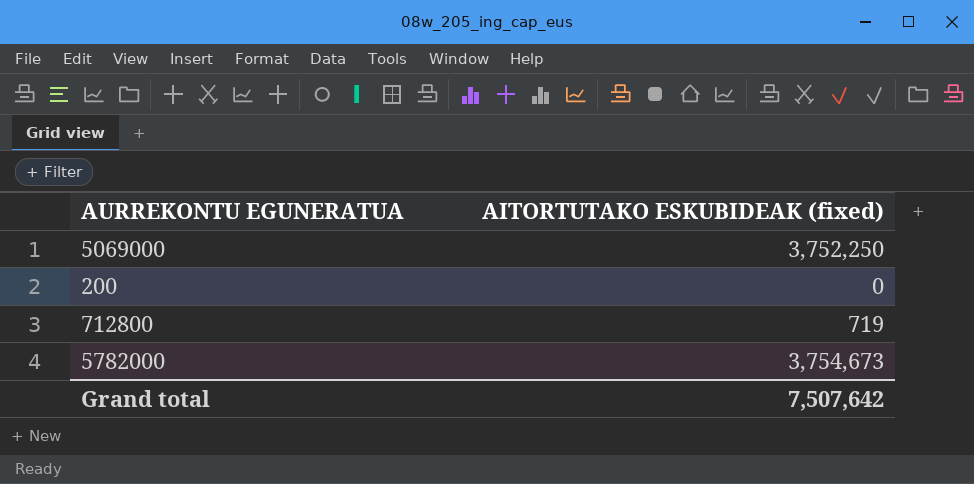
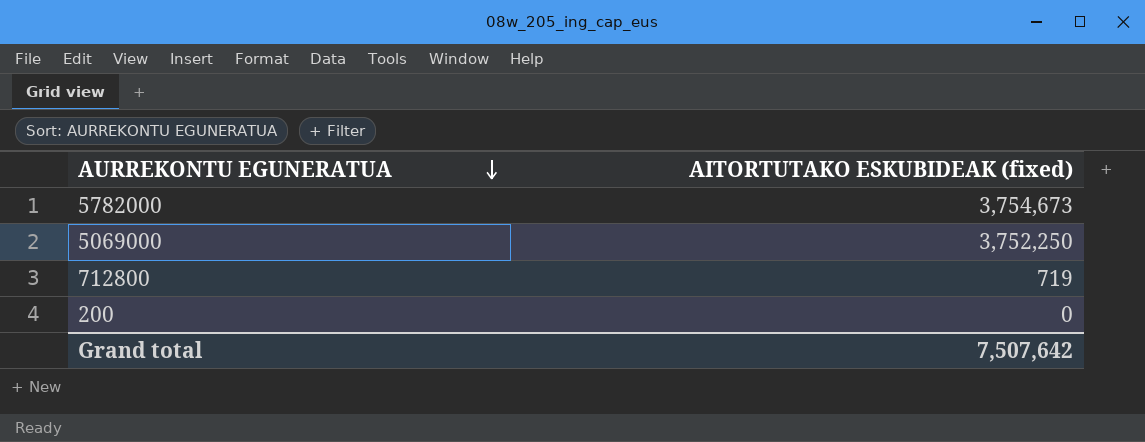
row order: none -> AURREKONTU EGUNERATUA descending

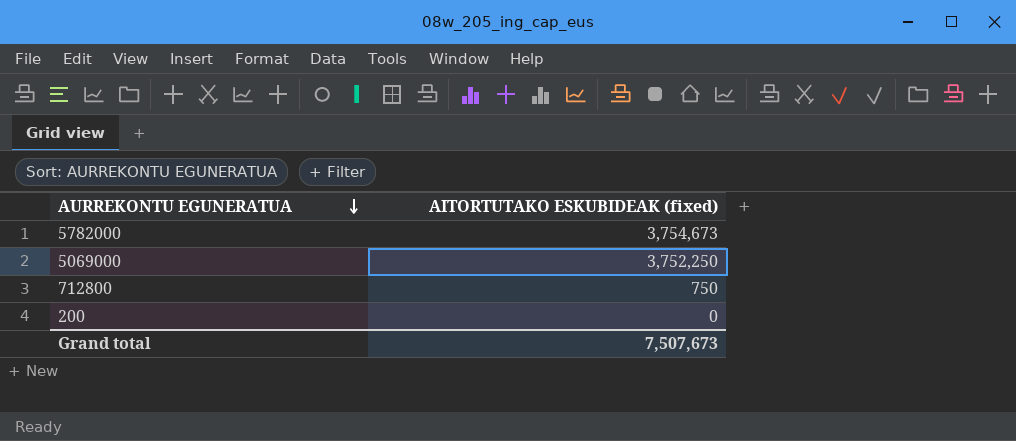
712800 | AITORTUTAKO ESKUBIDEAK (fixed): 719 -> 750
Grand total | AITORTUTAKO ESKUBIDEAK (fixed): 7,507,642 -> 7,507,673

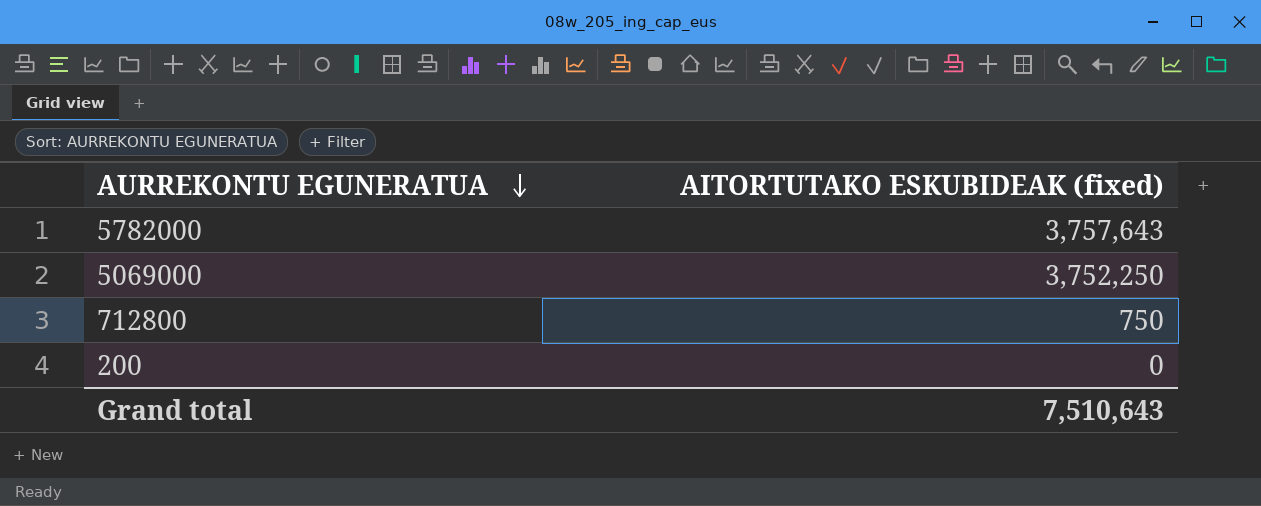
5782000 | AITORTUTAKO ESKUBIDEAK (fixed): 3,754,673 -> 3,757,643
Grand total | AITORTUTAKO ESKUBIDEAK (fixed): 7,507,673 -> 7,510,643

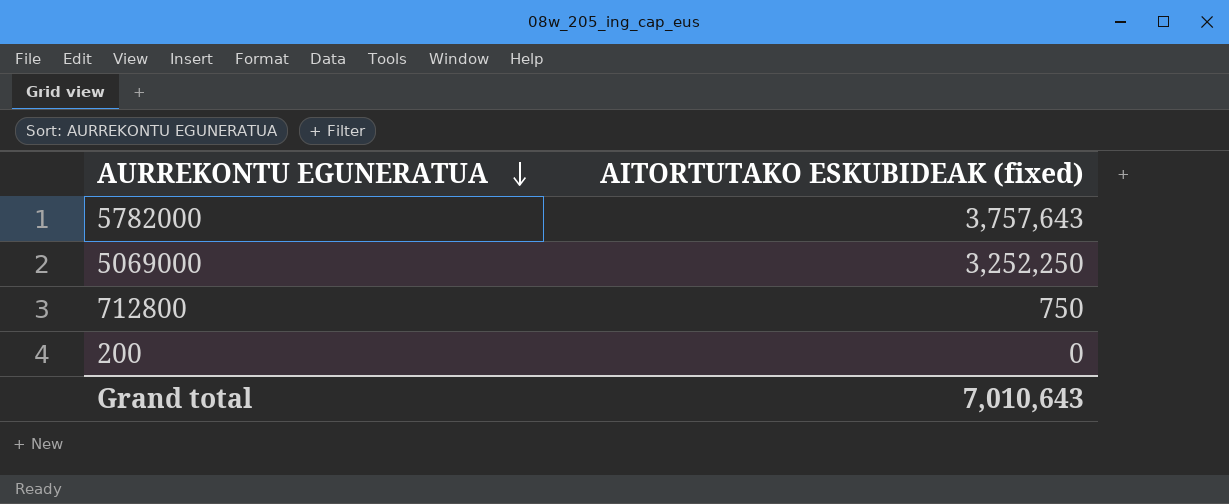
5069000 | AITORTUTAKO ESKUBIDEAK (fixed): 3,752,250 -> 3,252,250
Grand total | AITORTUTAKO ESKUBIDEAK (fixed): 7,510,643 -> 7,010,643

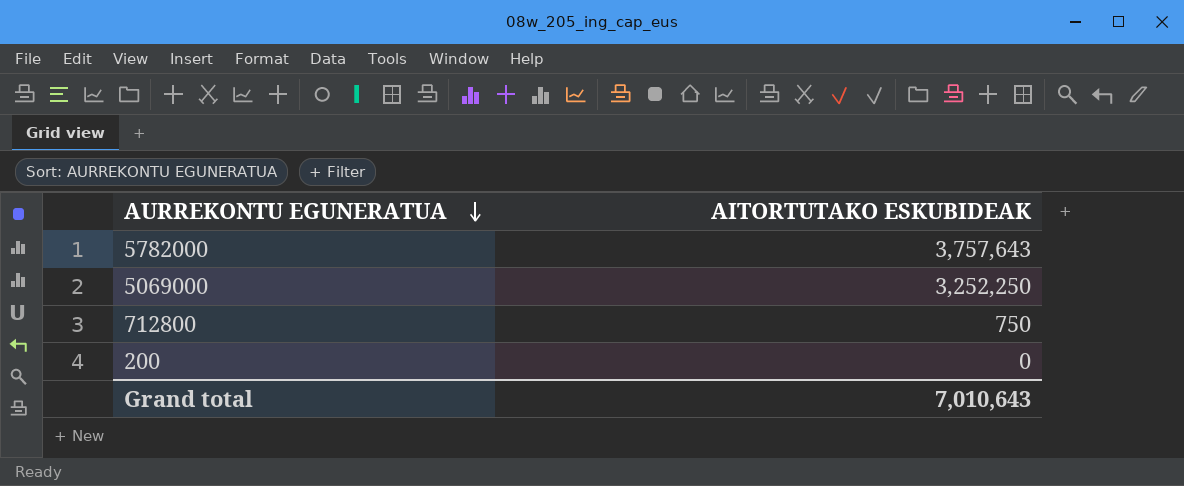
column name: AITORTUTAKO ESKUBIDEAK (fixed) -> AITORTUTAKO ESKUBIDEAK

